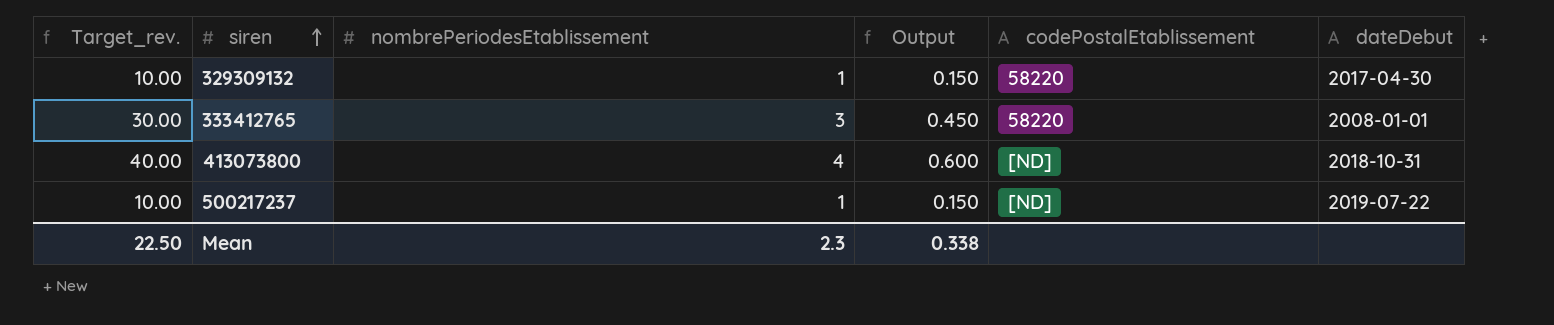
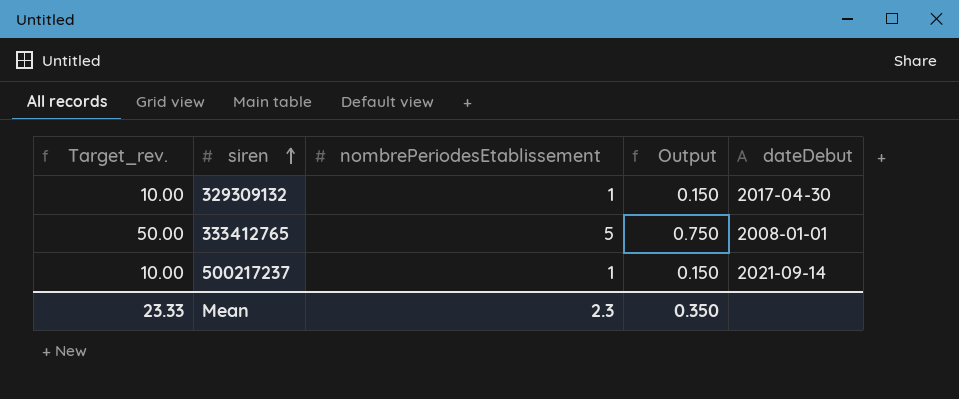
column codePostalEtablissement | position: 5 -> none
row 413073800: 40.00 | 4 | 0.600 | [ND] | 2018-10-31 -> none
333412765 | Target_rev.: 30.00 -> 50.00
333412765 | nombrePeriodesEtablissement: 3 -> 5
333412765 | Output: 0.450 -> 0.750
500217237 | dateDebut: 2019-07-22 -> 2021-09-14
Mean | Target_rev.: 22.50 -> 23.33
Mean | Output: 0.338 -> 0.350

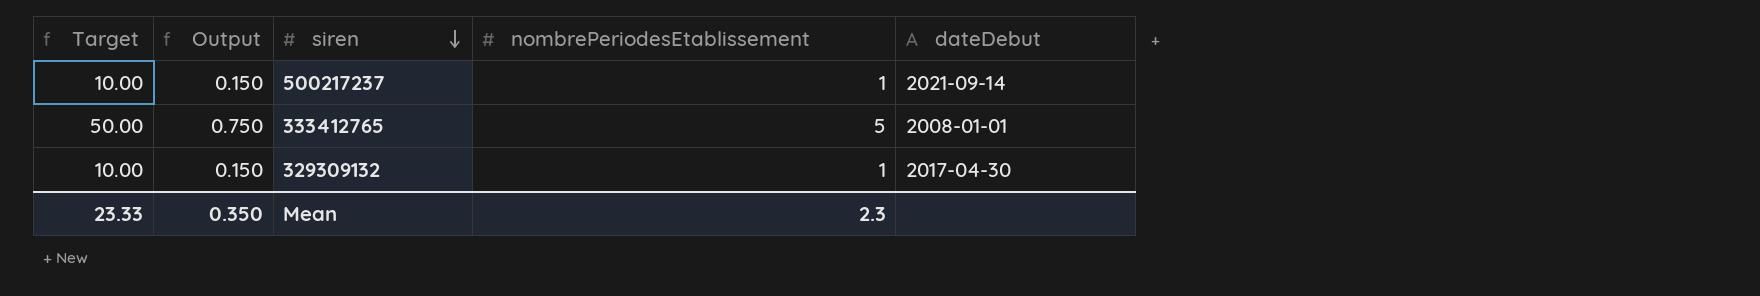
row order: siren ascending -> siren descending
column name: Target_rev. -> Target
column Output | position: 4 -> 2

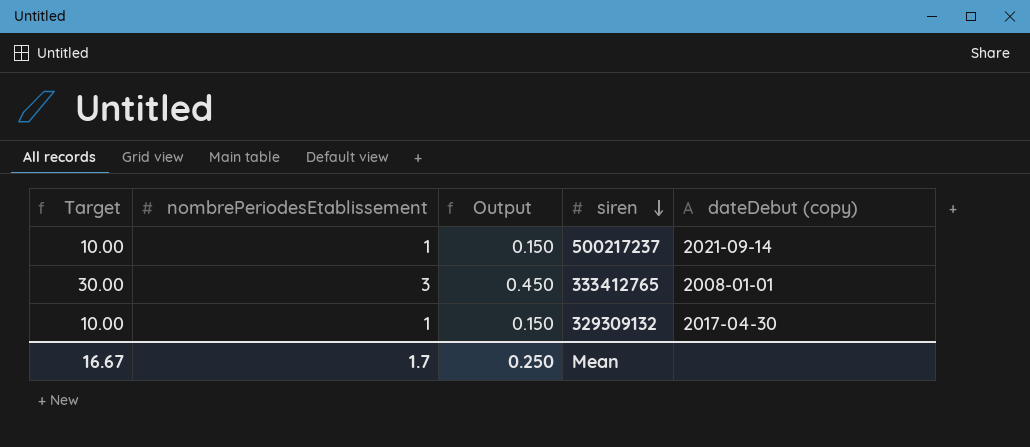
column nombrePeriodesEtablissement | position: 4 -> 2
column name: dateDebut -> dateDebut (copy)
333412765 | Target: 50.00 -> 30.00
333412765 | nombrePeriodesEtablissement: 5 -> 3
333412765 | Output: 0.750 -> 0.450
Mean | Target: 23.33 -> 16.67
Mean | nombrePeriodesEtablissement: 2.3 -> 1.7
Mean | Output: 0.350 -> 0.250

